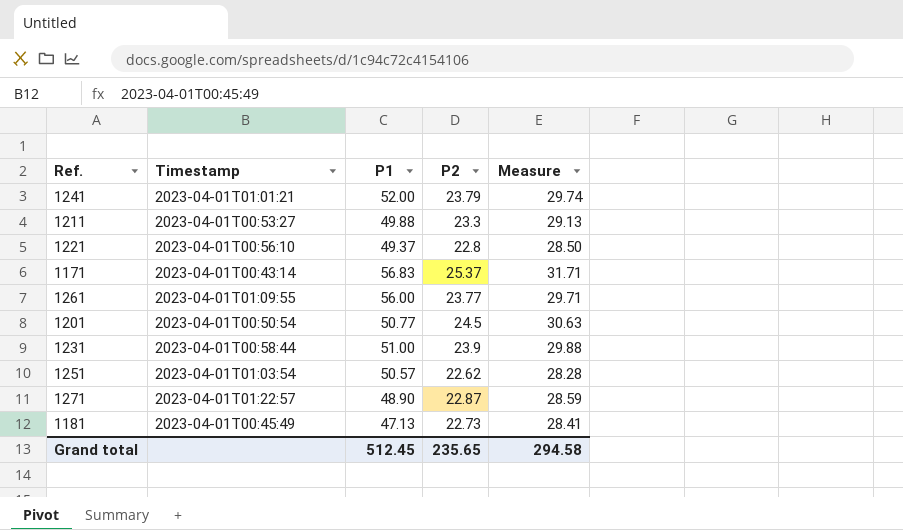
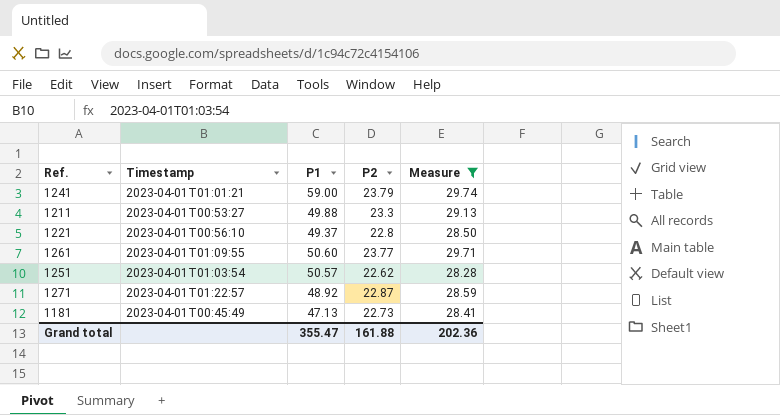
filter: none -> Measure <= 29.74
1241 | P1: 52.00 -> 59.00
1261 | P1: 56.00 -> 50.60
1271 | P1: 48.90 -> 48.92
Grand total | P1: 512.45 -> 355.47
Grand total | P2: 235.65 -> 161.88
Grand total | Measure: 294.58 -> 202.36

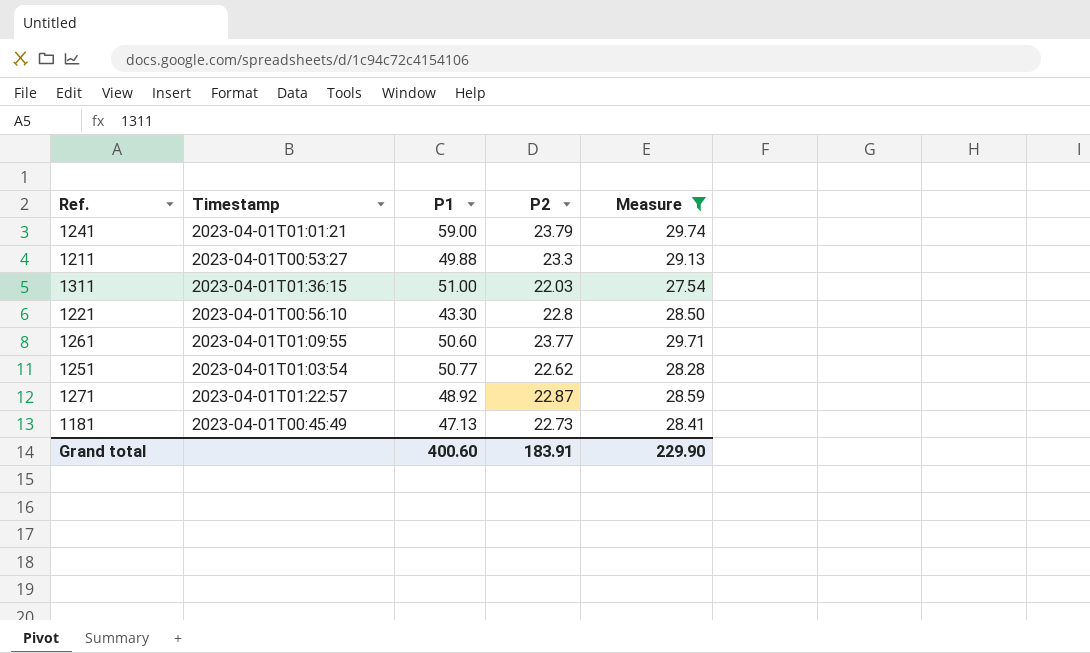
row 1311: none -> 2023-04-01T01:36:15 | 51.00 | 22.03 | 27.54
1221 | P1: 49.37 -> 43.30
1251 | P1: 50.57 -> 50.77
Grand total | P1: 355.47 -> 400.60
Grand total | P2: 161.88 -> 183.91
Grand total | Measure: 202.36 -> 229.90

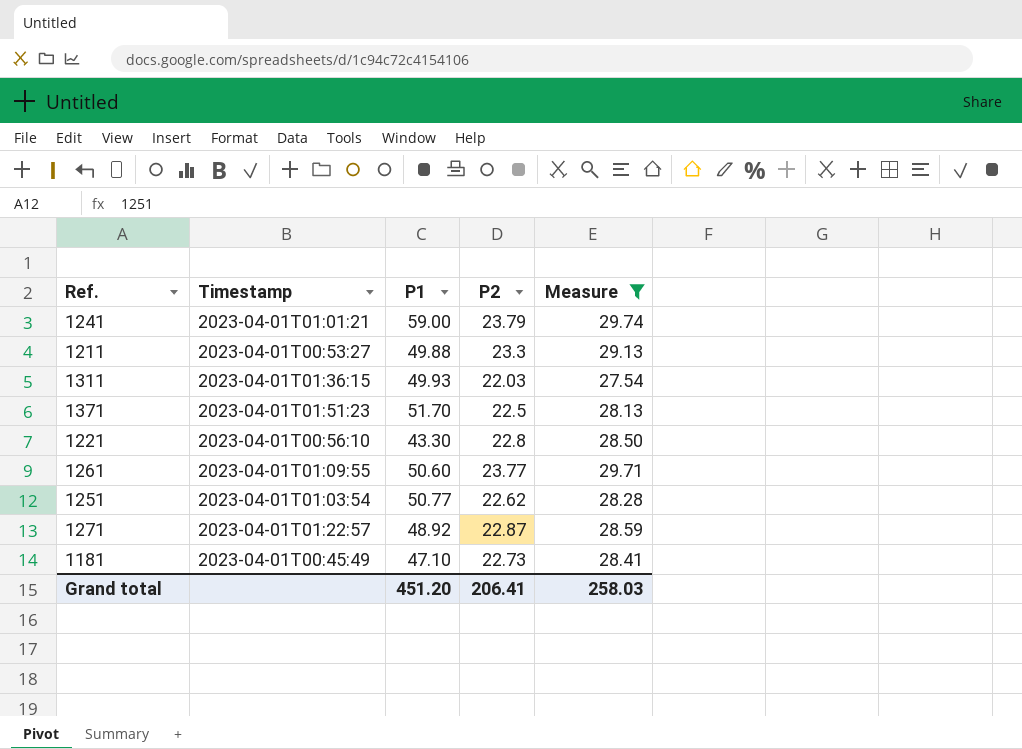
1311 | P1: 51.00 -> 49.93
row 1371: none -> 2023-04-01T01:51:23 | 51.70 | 22.5 | 28.13
1181 | P1: 47.13 -> 47.10
Grand total | P1: 400.60 -> 451.20
Grand total | P2: 183.91 -> 206.41
Grand total | Measure: 229.90 -> 258.03

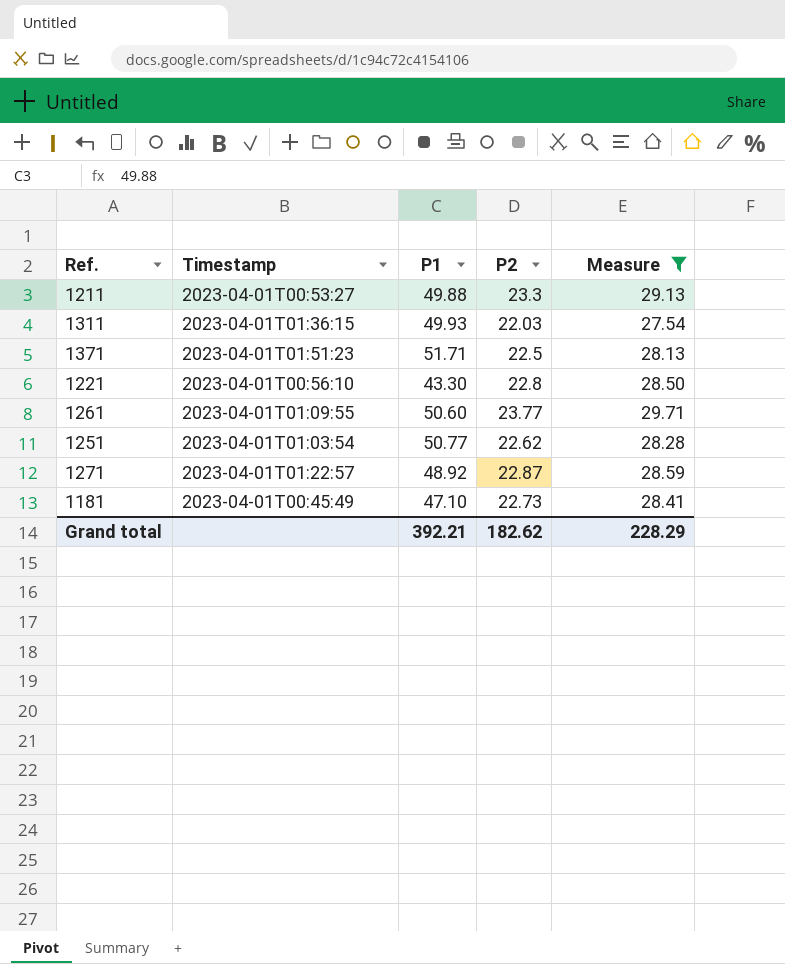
row 1241: 2023-04-01T01:01:21 | 59.00 | 23.79 | 29.74 -> none
1371 | P1: 51.70 -> 51.71
Grand total | P1: 451.20 -> 392.21
Grand total | P2: 206.41 -> 182.62
Grand total | Measure: 258.03 -> 228.29

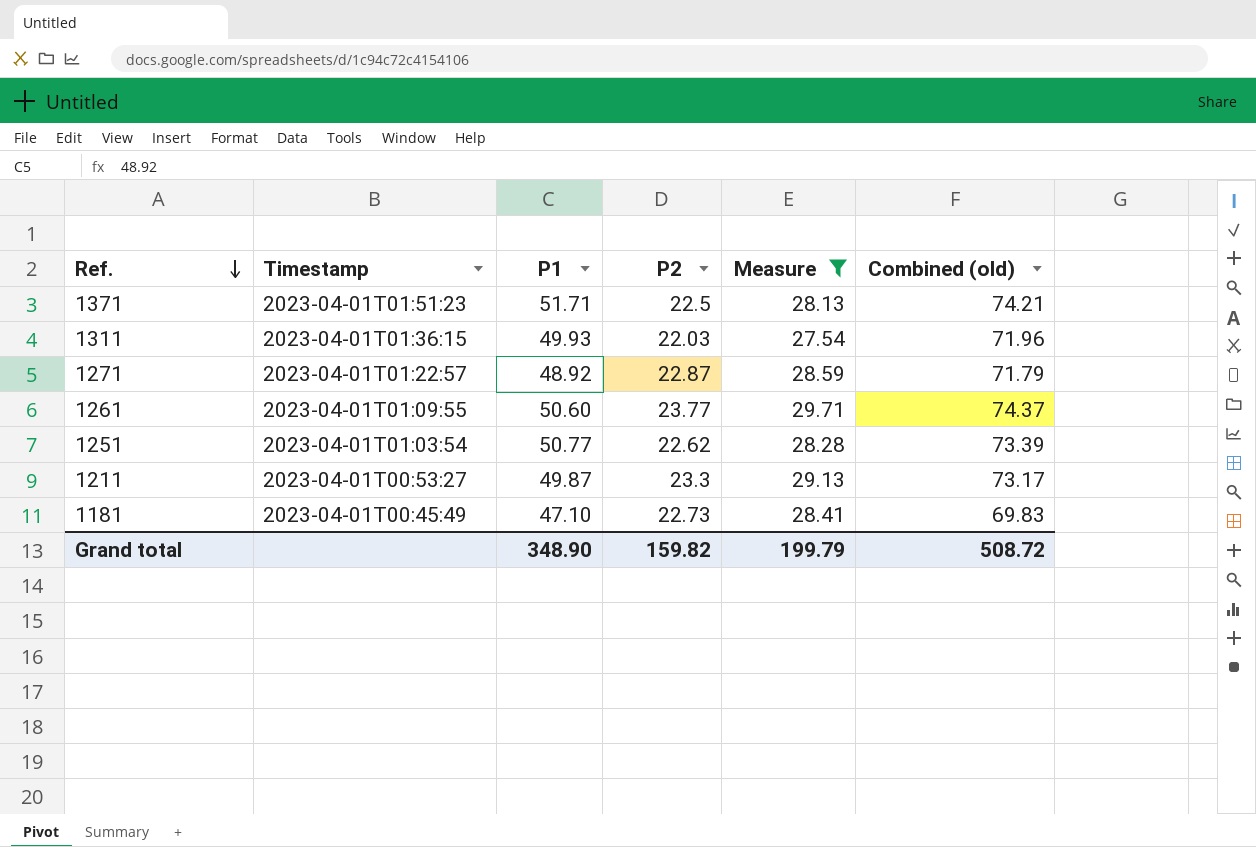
row order: none -> Ref. descending
column Combined (old) | formula: none -> [P1] + [P2]
row 1221: 2023-04-01T00:56:10 | 43.30 | 22.8 | 28.50 -> none
1211 | P1: 49.88 -> 49.87
Grand total | P1: 392.21 -> 348.90
Grand total | P2: 182.62 -> 159.82
Grand total | Measure: 228.29 -> 199.79

